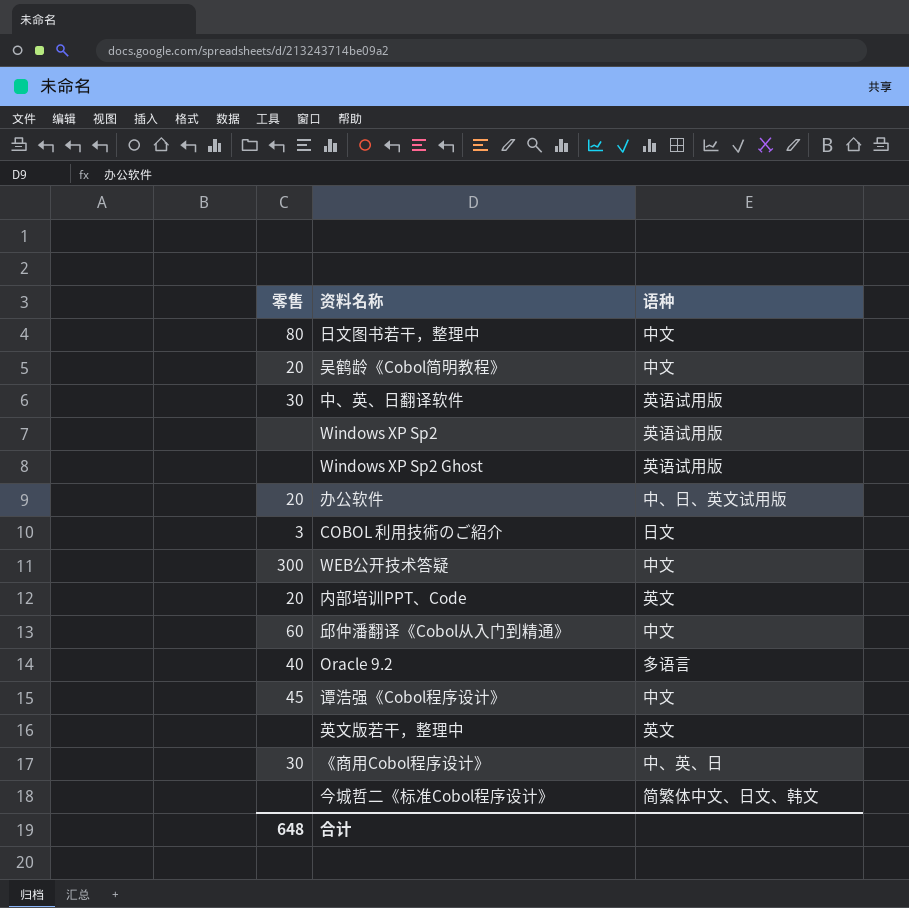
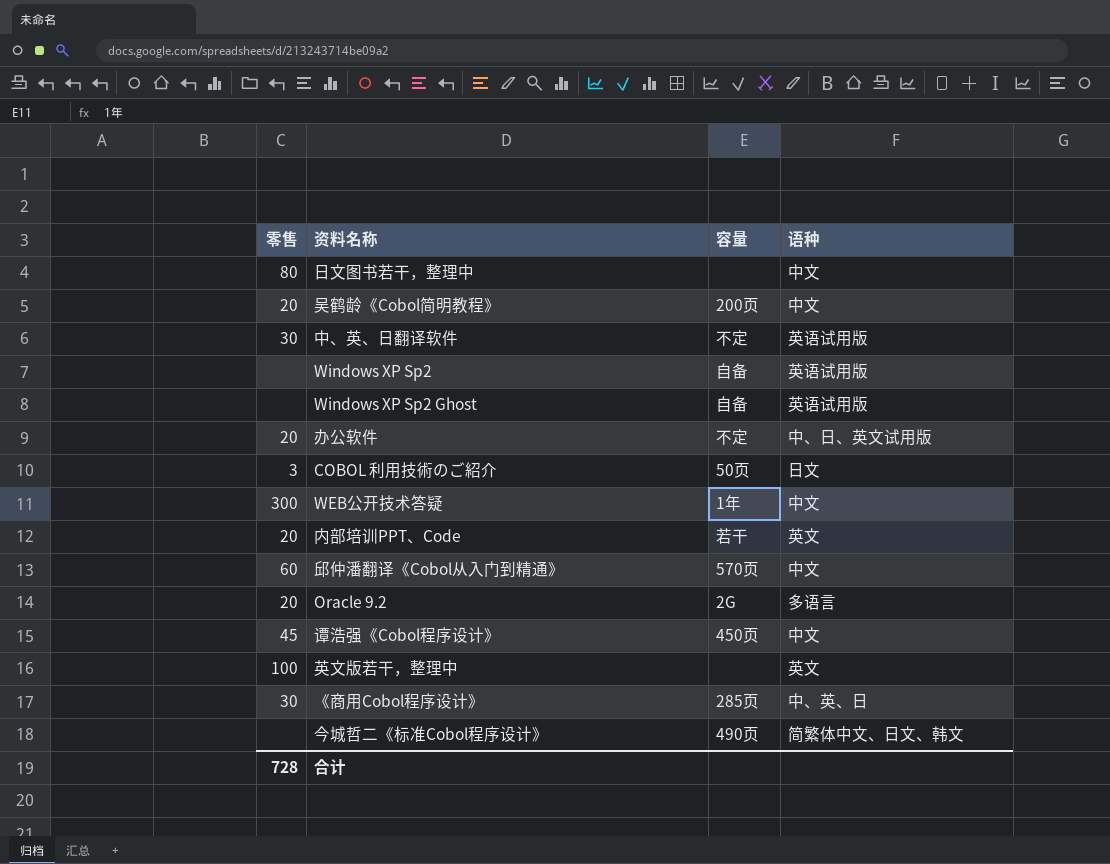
column 容量 | position: none -> 3
Oracle 9.2 | 零售: 40 -> 20
英文版若干，整理中 | 零售: none -> 100
合计 | 零售: 648 -> 728

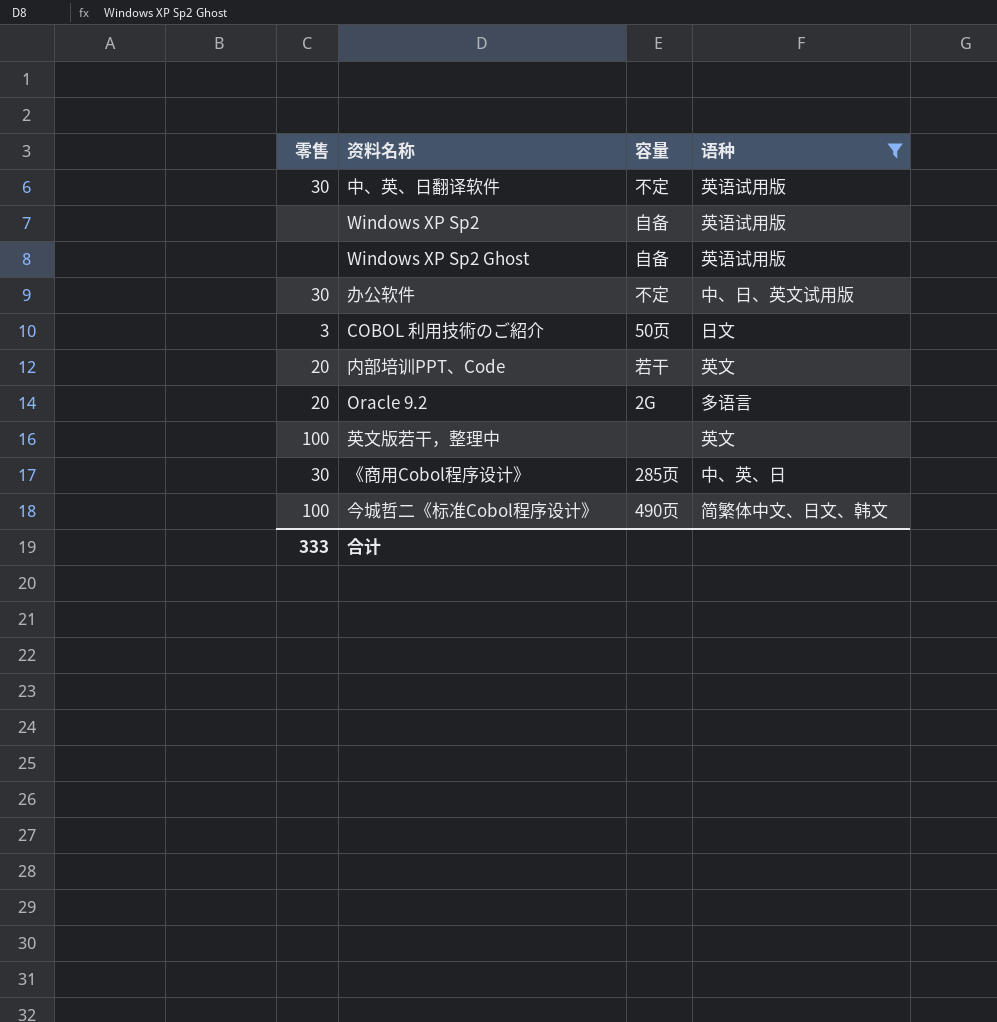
filter: none -> 语种 != 中文
办公软件 | 零售: 20 -> 30
今城哲二《标准Cobol程序设计》 | 零售: none -> 100
合计 | 零售: 728 -> 333

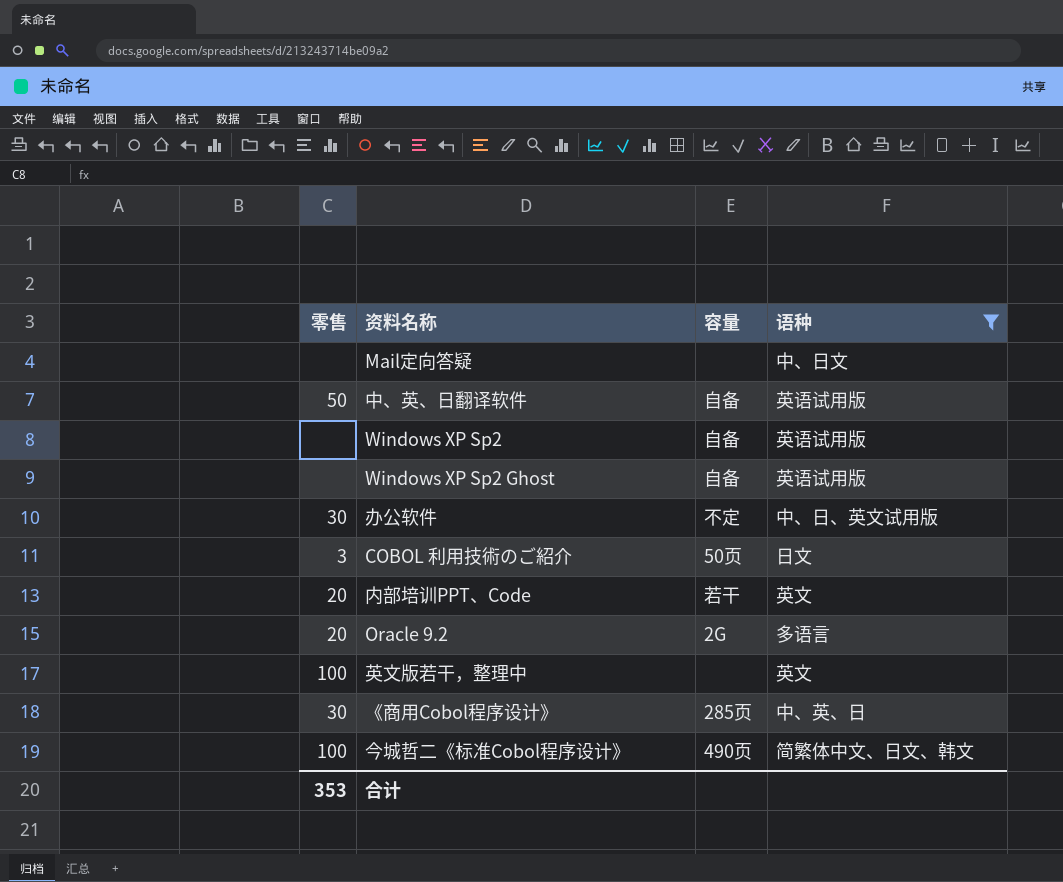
row Mail定向答疑: none -> none | none | 中、日文
中、英、日翻译软件 | 零售: 30 -> 50
中、英、日翻译软件 | 容量: 不定 -> 自备
合计 | 零售: 333 -> 353

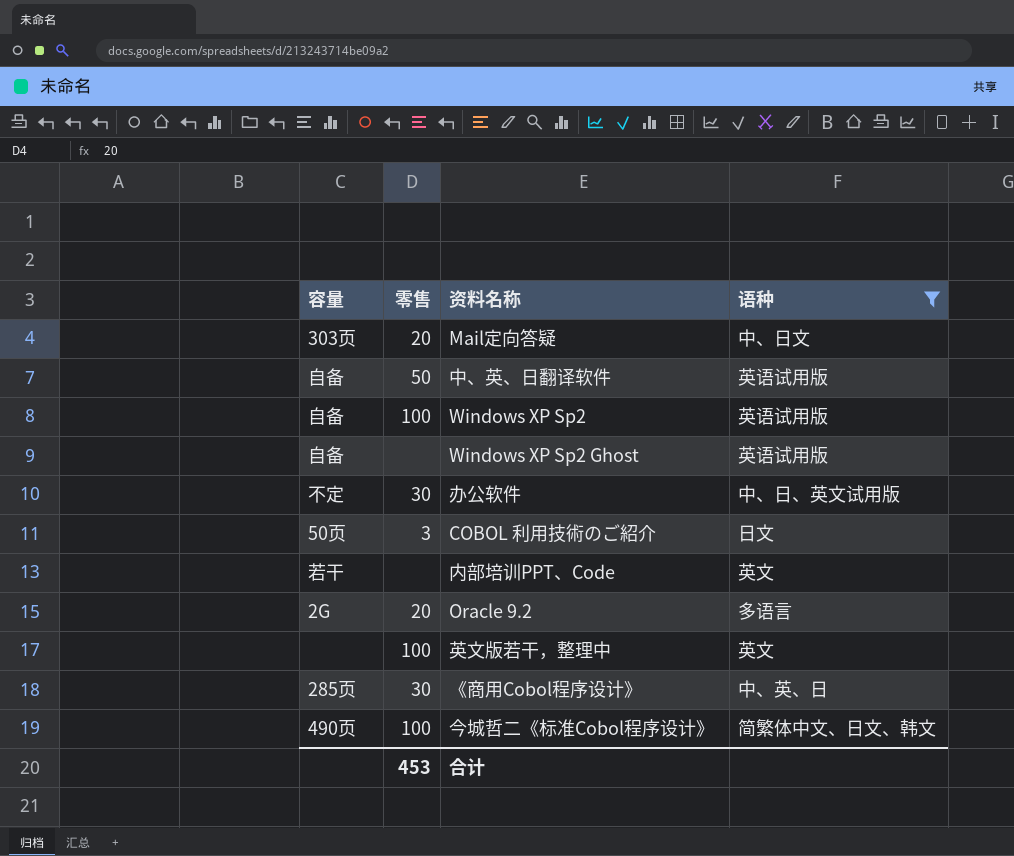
column 容量 | position: 3 -> 1
Mail定向答疑 | 容量: none -> 303页
Mail定向答疑 | 零售: none -> 20
Windows XP Sp2 | 零售: none -> 100
内部培训PPT、Code | 零售: 20 -> none
合计 | 零售: 353 -> 453

